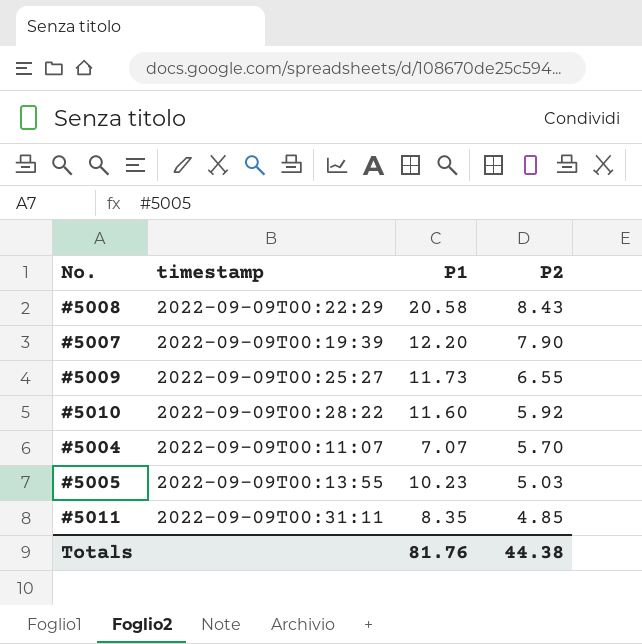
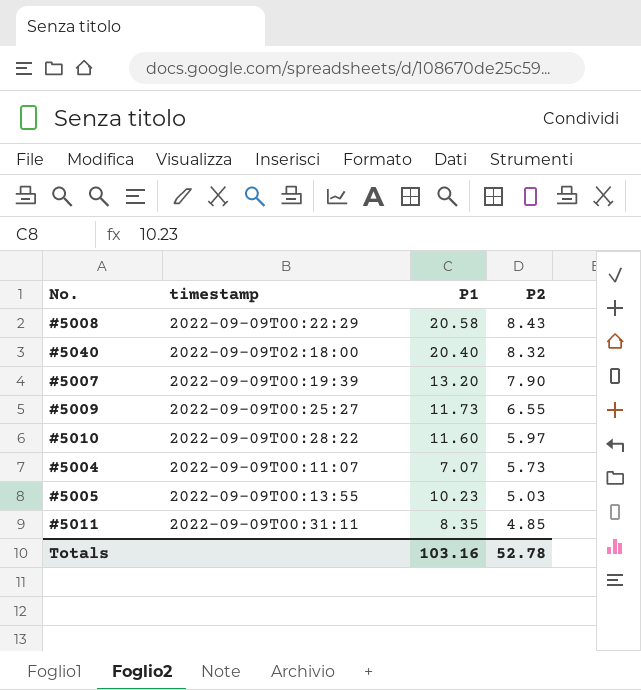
row #5040: none -> 2022-09-09T02:18:00 | 20.40 | 8.32
#5007 | P1: 12.20 -> 13.20
#5010 | P2: 5.92 -> 5.97
#5004 | P2: 5.70 -> 5.73
Totals | P1: 81.76 -> 103.16
Totals | P2: 44.38 -> 52.78

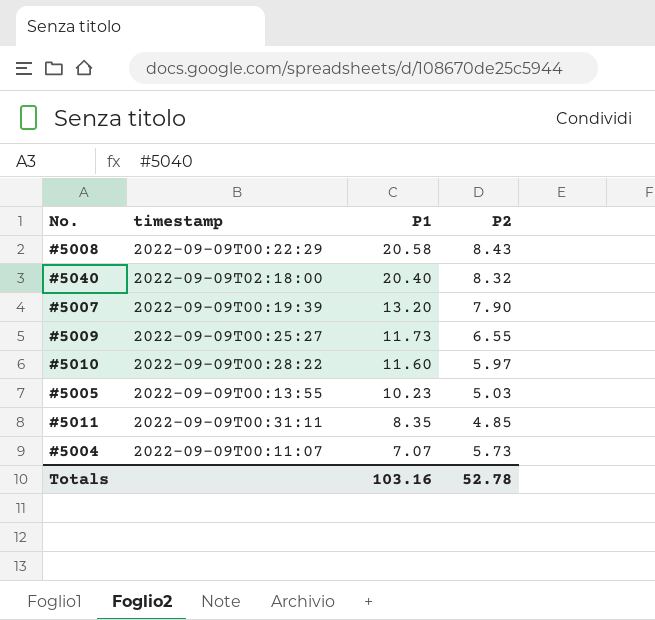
row order: P2 descending -> P1 descending

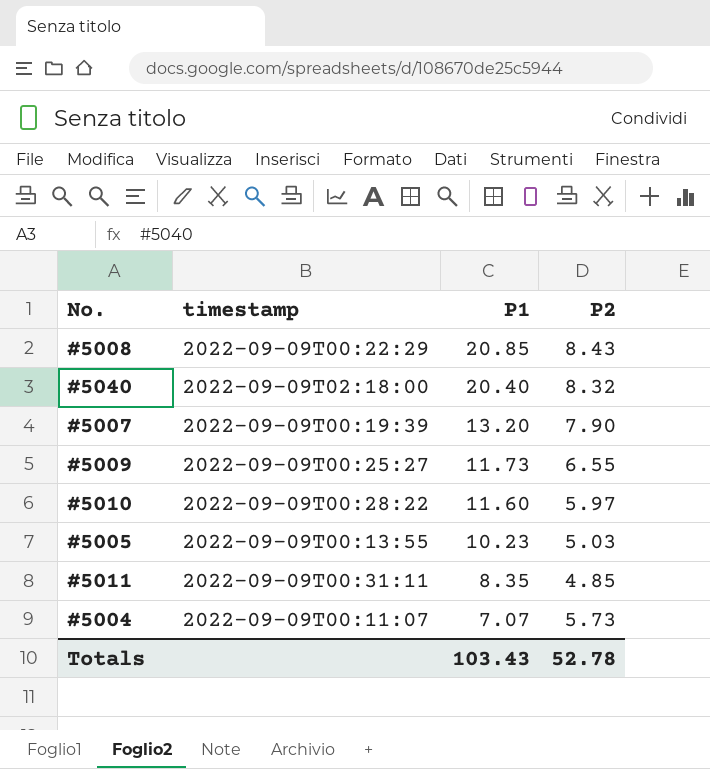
#5008 | P1: 20.58 -> 20.85
Totals | P1: 103.16 -> 103.43

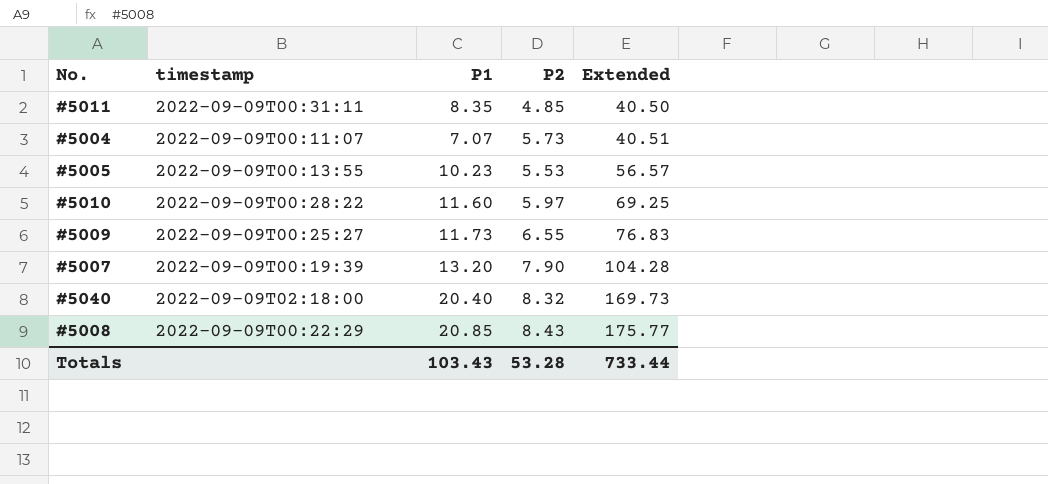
row order: P1 descending -> Extended ascending
column Extended | formula: none -> [P1] * [P2]
#5005 | P2: 5.03 -> 5.53
Totals | P2: 52.78 -> 53.28

